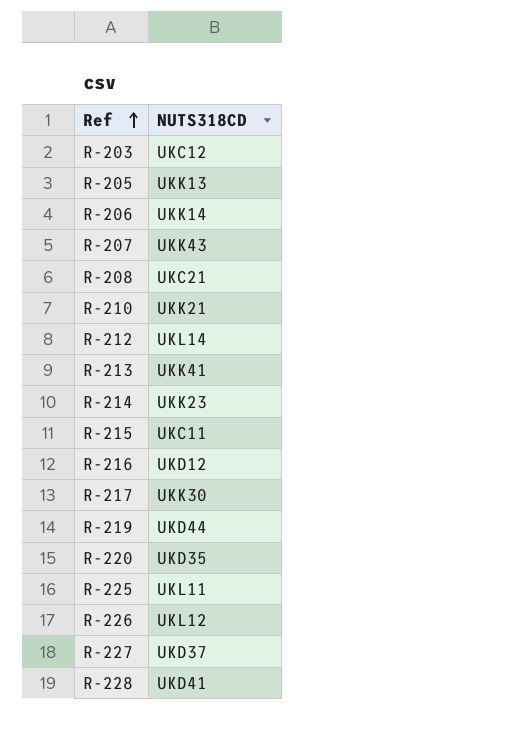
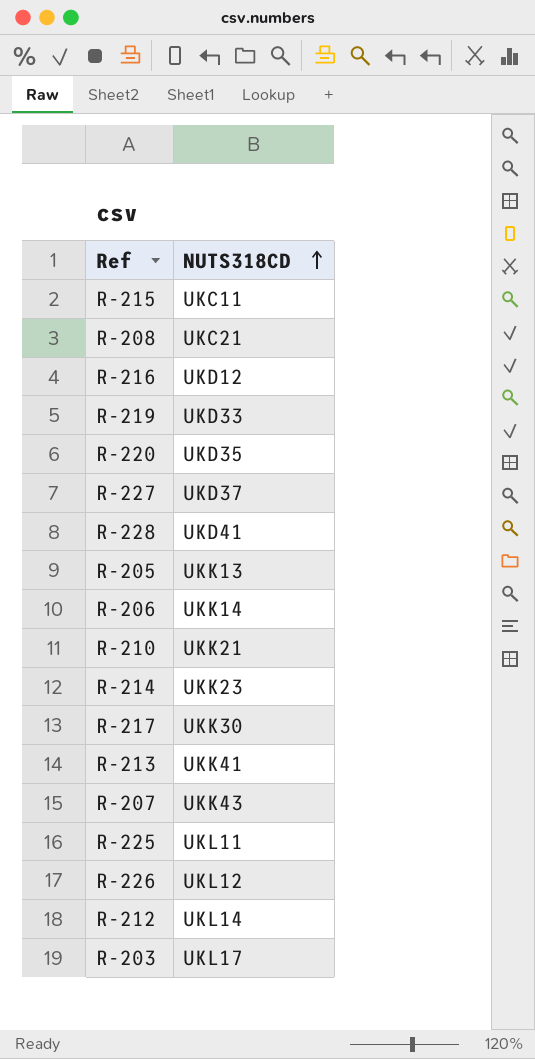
row order: Ref ascending -> NUTS318CD ascending
R-219 | NUTS318CD: UKD44 -> UKD33
R-203 | NUTS318CD: UKC12 -> UKL17

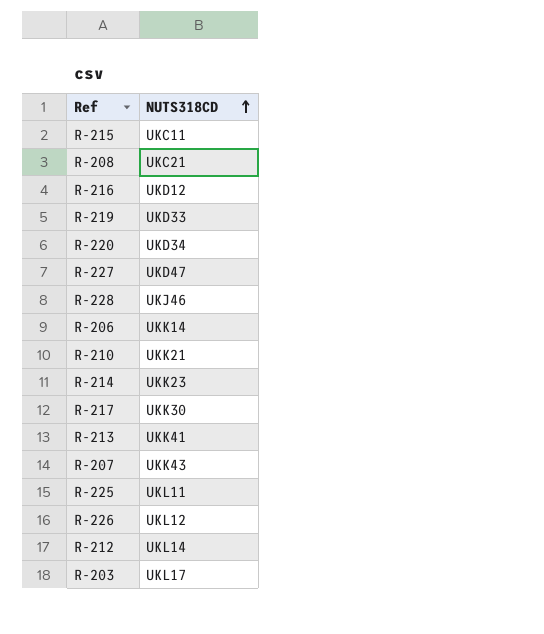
row R-205: UKK13 -> none
R-220 | NUTS318CD: UKD35 -> UKD34
R-227 | NUTS318CD: UKD37 -> UKD47
R-228 | NUTS318CD: UKD41 -> UKJ46

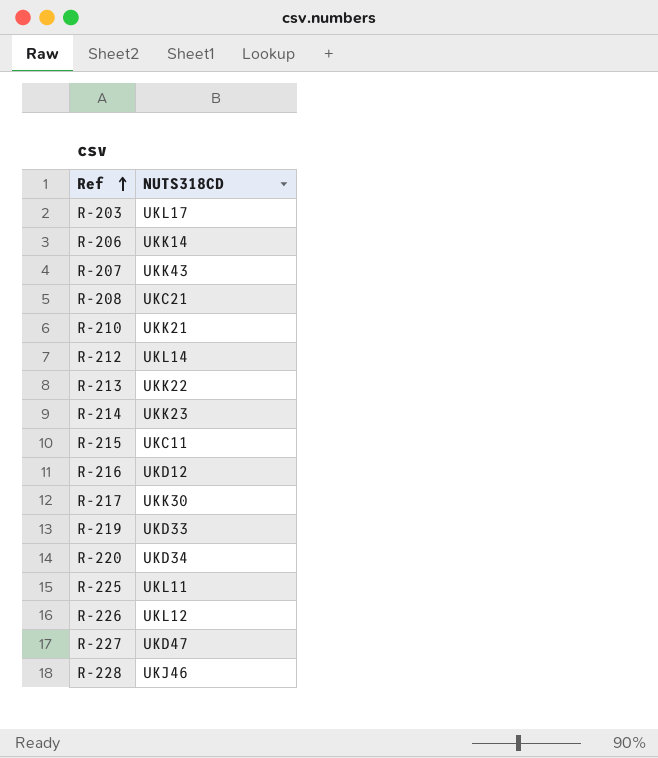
row order: NUTS318CD ascending -> Ref ascending
R-213 | NUTS318CD: UKK41 -> UKK22

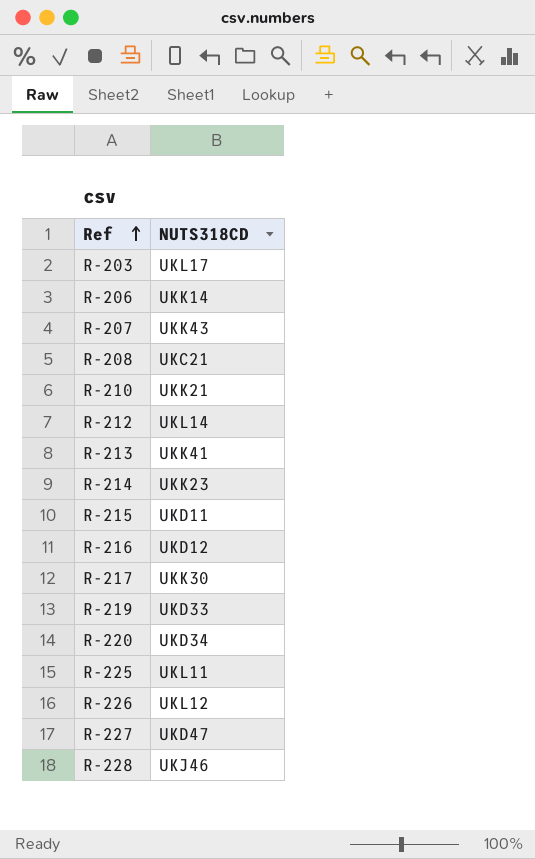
R-213 | NUTS318CD: UKK22 -> UKK41
R-215 | NUTS318CD: UKC11 -> UKD11

